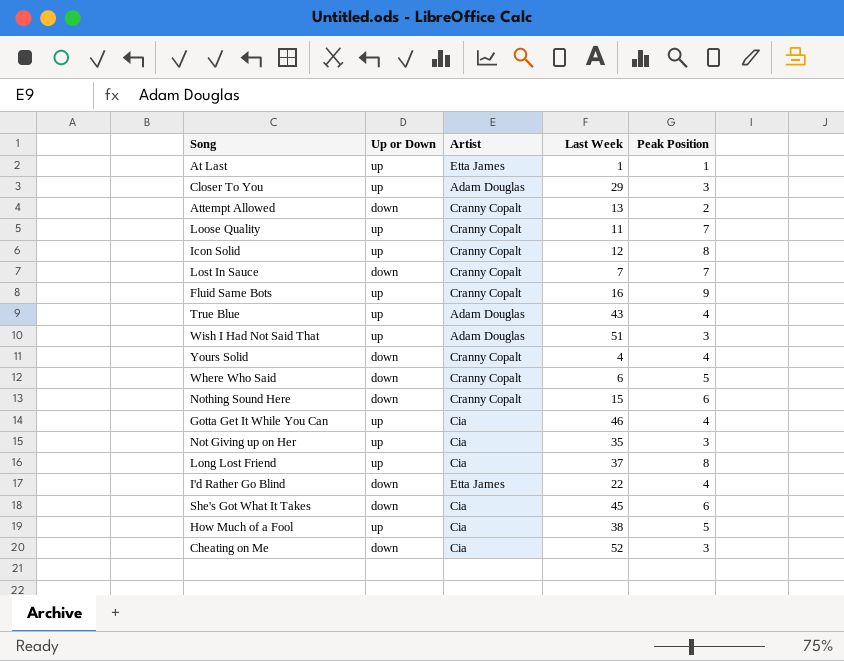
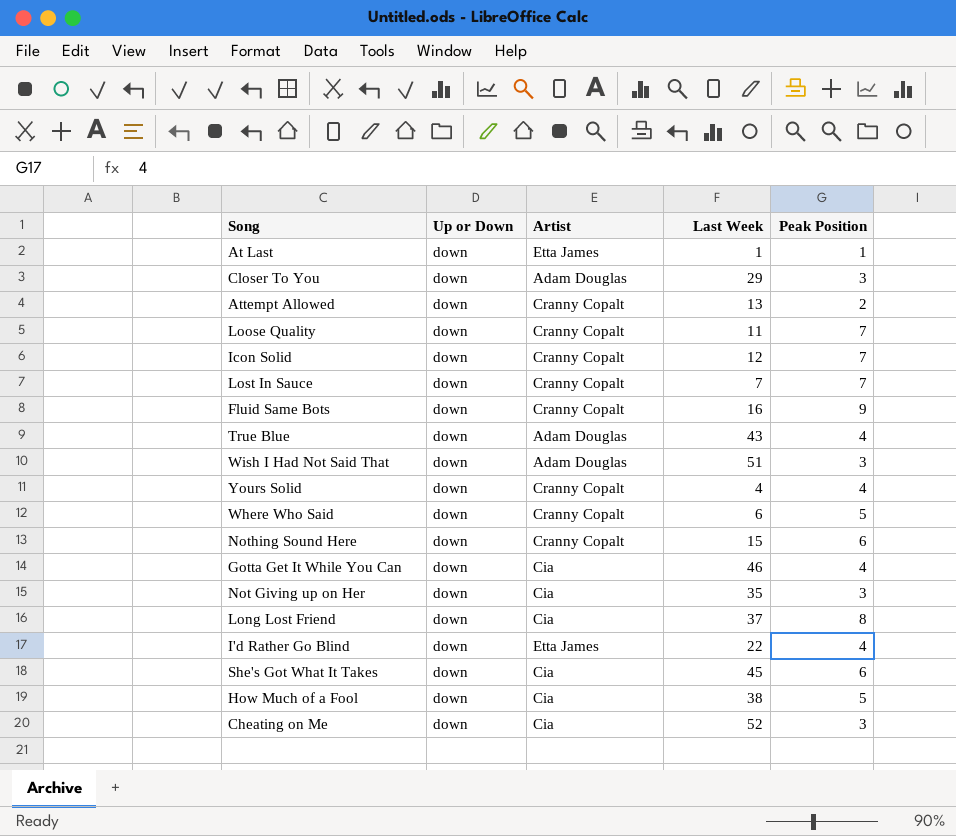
At Last | Up or Down: up -> down
Closer To You | Up or Down: up -> down
Loose Quality | Up or Down: up -> down
Icon Solid | Up or Down: up -> down
Icon Solid | Peak Position: 8 -> 7
Fluid Same Bots | Up or Down: up -> down
True Blue | Up or Down: up -> down
Wish I Had Not Said That | Up or Down: up -> down
Gotta Get It While You Can | Up or Down: up -> down
Not Giving up on Her | Up or Down: up -> down
Long Lost Friend | Up or Down: up -> down
How Much of a Fool | Up or Down: up -> down

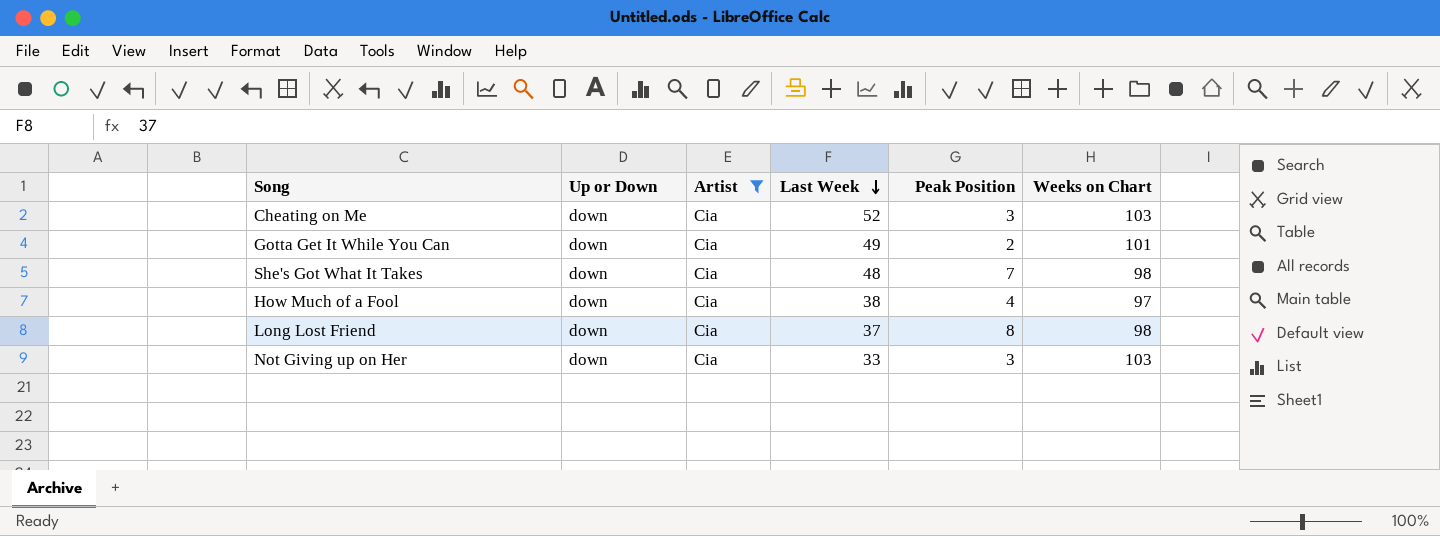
filter: none -> Artist = Cia
row order: none -> Last Week descending
column Weeks on Chart | position: none -> 6
Gotta Get It While You Can | Last Week: 46 -> 49
Gotta Get It While You Can | Peak Position: 4 -> 2
She's Got What It Takes | Last Week: 45 -> 48
She's Got What It Takes | Peak Position: 6 -> 7
How Much of a Fool | Peak Position: 5 -> 4
Not Giving up on Her | Last Week: 35 -> 33

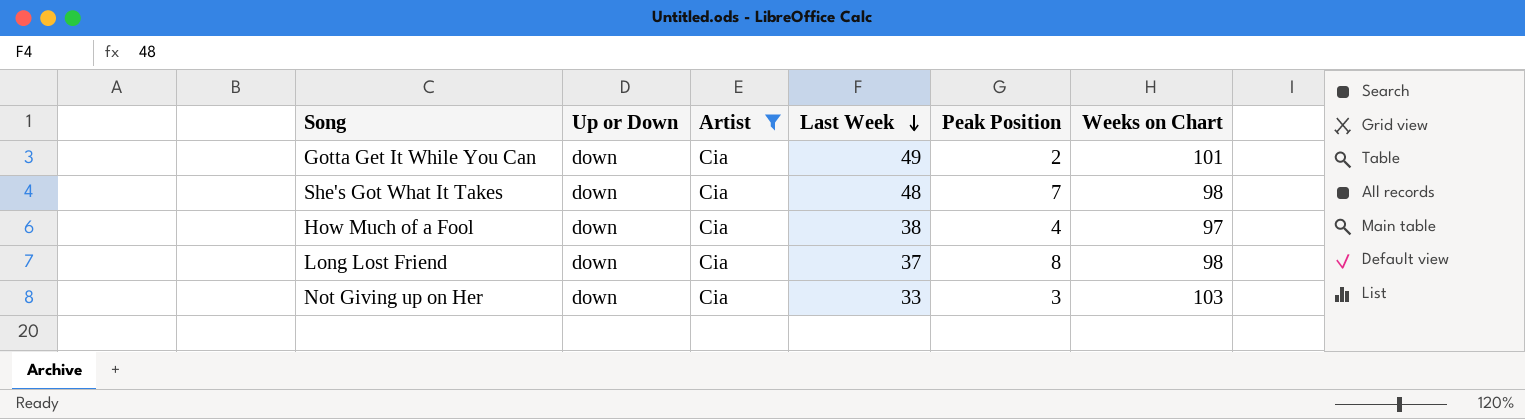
row Cheating on Me: down | Cia | 52 | 3 | 103 -> none

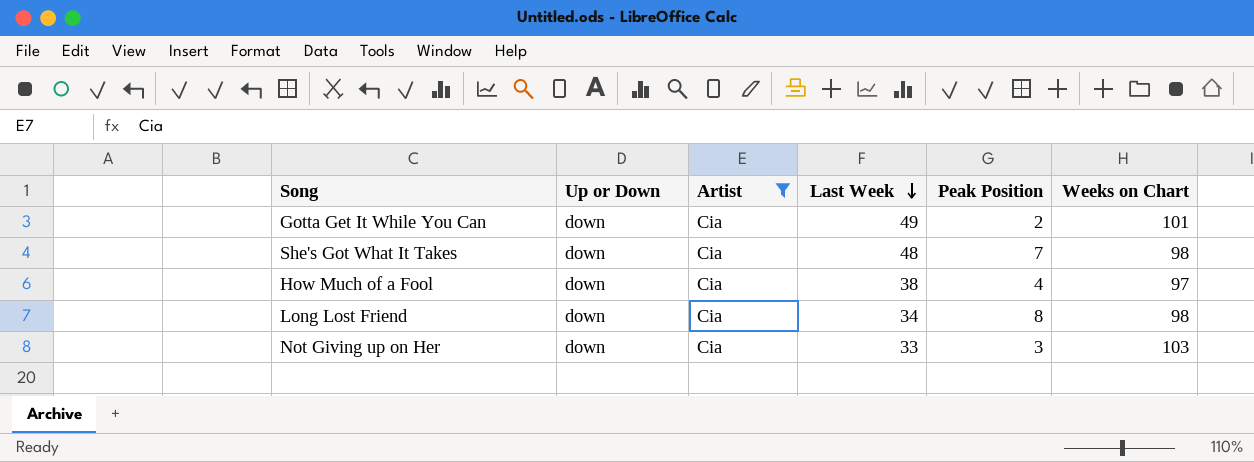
Long Lost Friend | Last Week: 37 -> 34

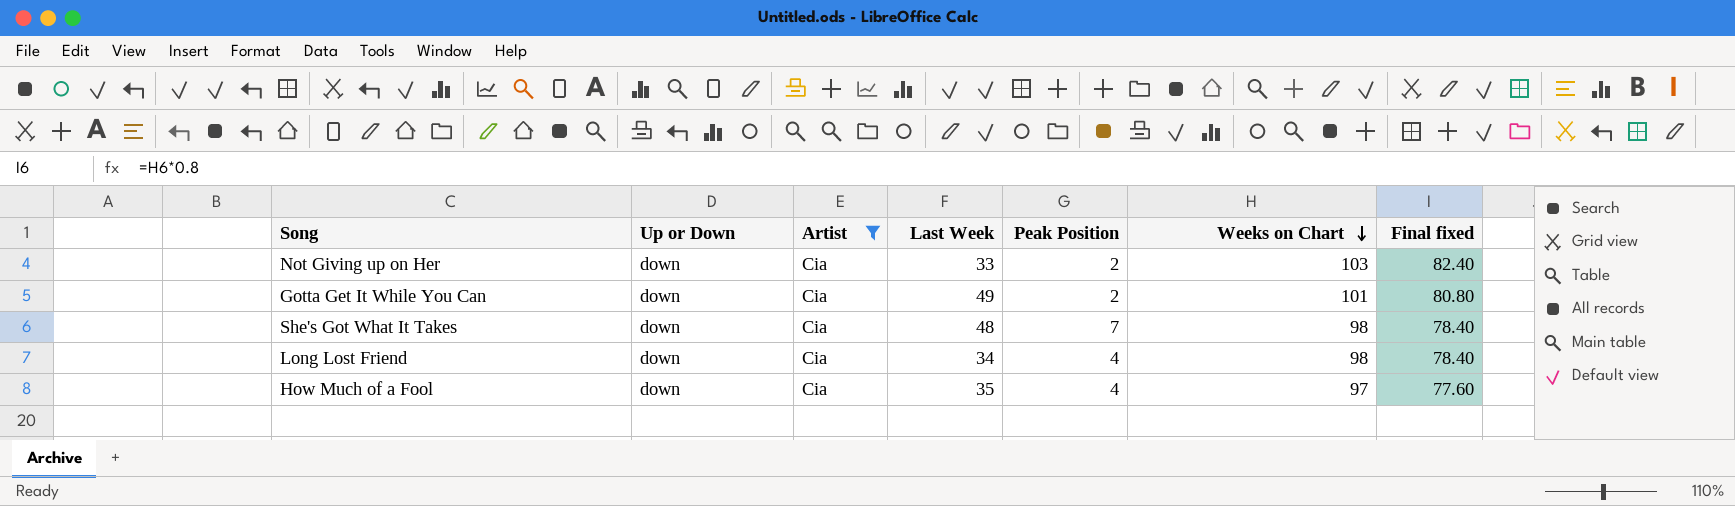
row order: Last Week descending -> Weeks on Chart descending
column Final fixed | formula: none -> [Weeks on Chart] * 0.8
Not Giving up on Her | Peak Position: 3 -> 2
Long Lost Friend | Peak Position: 8 -> 4
How Much of a Fool | Last Week: 38 -> 35

